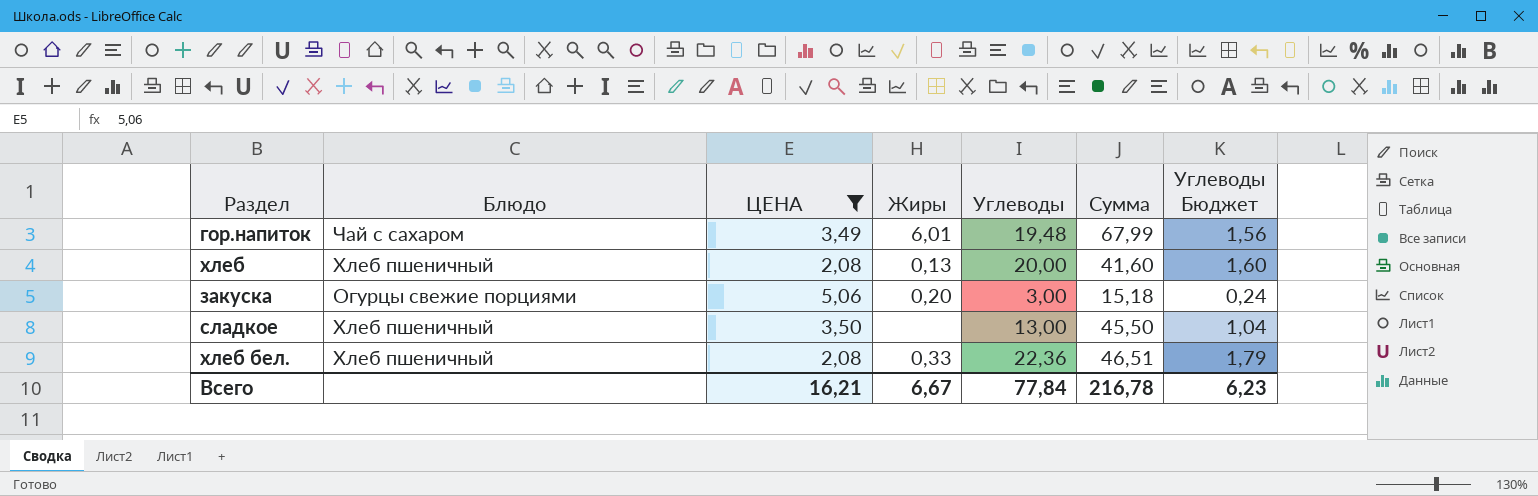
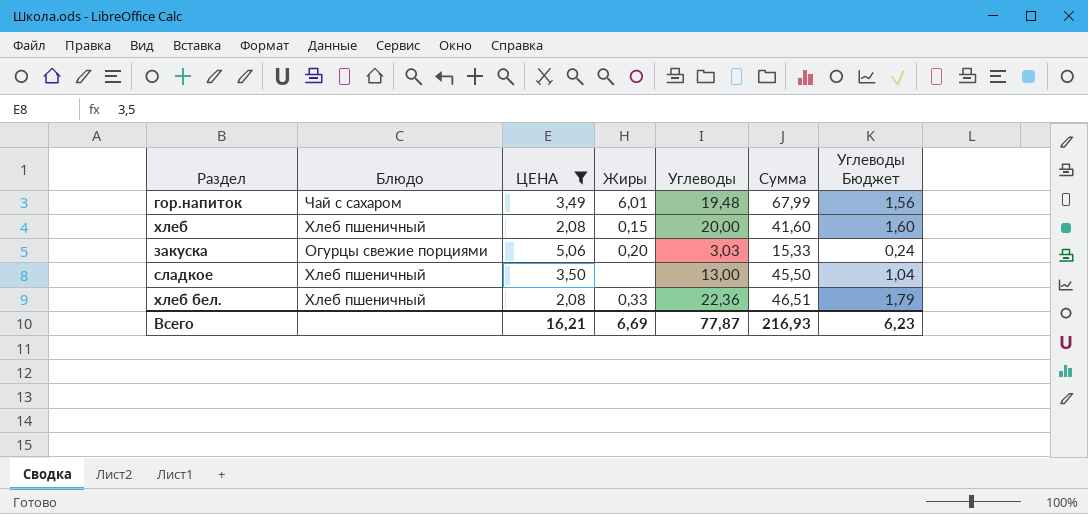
хлеб | Жиры: 0,13 -> 0,15
закуска | Углеводы: 3,00 -> 3,03
закуска | Сумма: 15,18 -> 15,33
Всего | Жиры: 6,67 -> 6,69
Всего | Углеводы: 77,84 -> 77,87
Всего | Сумма: 216,78 -> 216,93

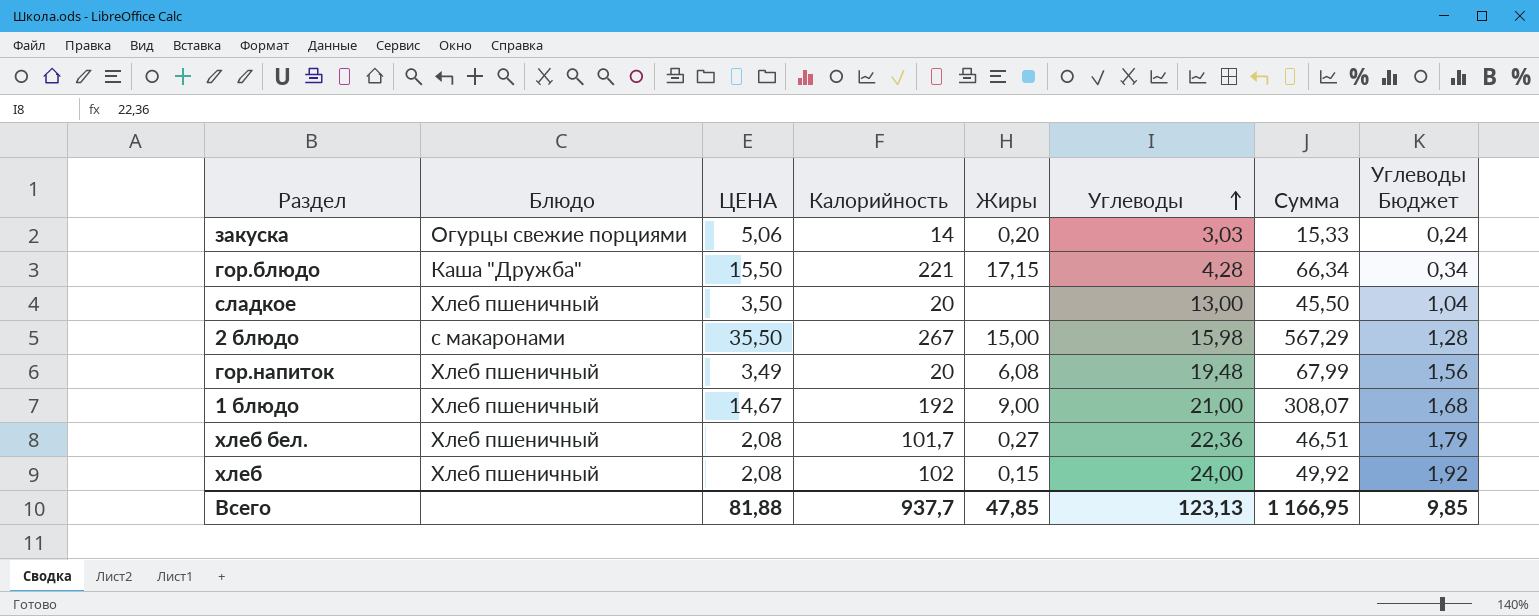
filter: ЦЕНА <= 5,06 -> none
row order: none -> Углеводы ascending
column Калорийность | position: none -> 4
гор.напиток | Блюдо: Чай с сахаром -> Хлеб пшеничный
гор.напиток | Жиры: 6,01 -> 6,08
хлеб бел. | Жиры: 0,33 -> 0,27
хлеб | Углеводы: 20,00 -> 24,00
хлеб | Сумма: 41,60 -> 49,92
хлеб | Углеводы Бюджет: 1,60 -> 1,92
Всего | ЦЕНА: 16,21 -> 81,88
Всего | Жиры: 6,69 -> 47,85
Всего | Углеводы: 77,87 -> 123,13
Всего | Сумма: 216,93 -> 1 166,95
Всего | Углеводы Бюджет: 6,23 -> 9,85

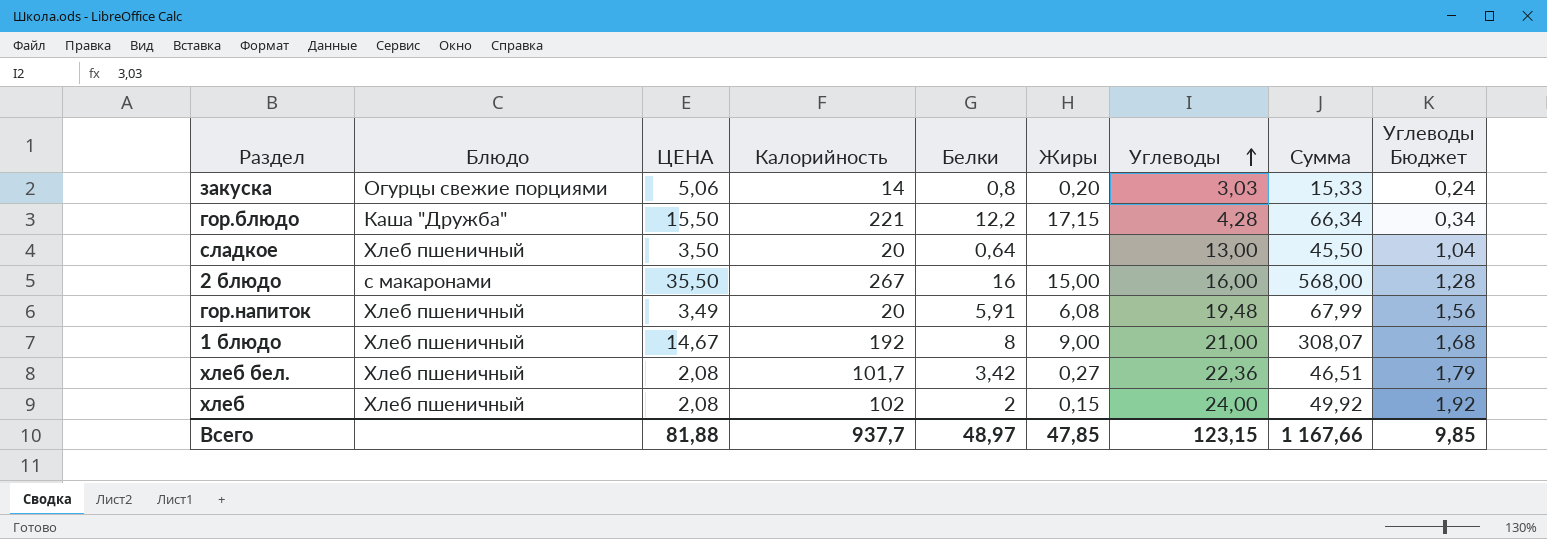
column Белки | position: none -> 5
2 блюдо | Углеводы: 15,98 -> 16,00
2 блюдо | Сумма: 567,29 -> 568,00
Всего | Углеводы: 123,13 -> 123,15
Всего | Сумма: 1 166,95 -> 1 167,66

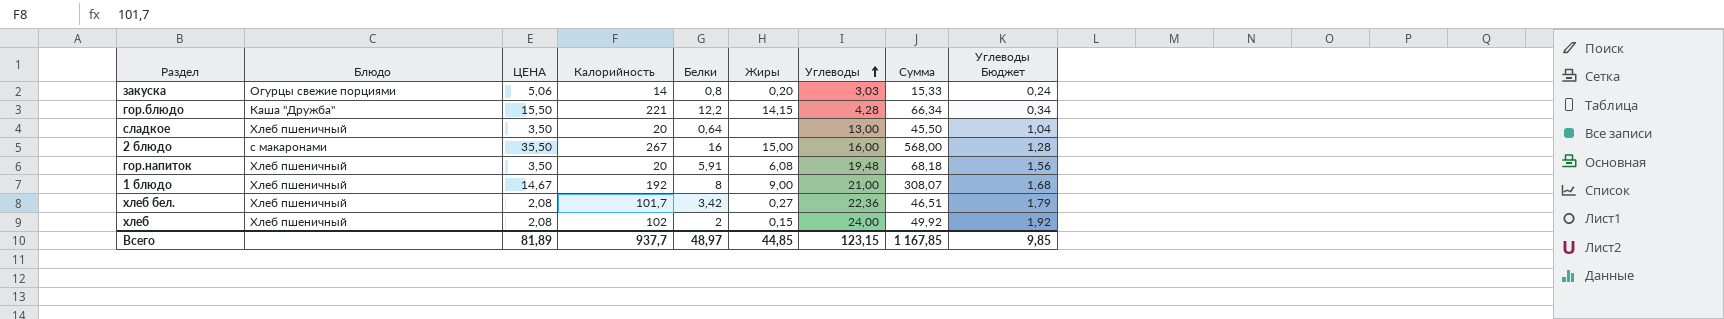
гор.блюдо | Жиры: 17,15 -> 14,15
гор.напиток | ЦЕНА: 3,49 -> 3,50
гор.напиток | Сумма: 67,99 -> 68,18
Всего | ЦЕНА: 81,88 -> 81,89
Всего | Жиры: 47,85 -> 44,85
Всего | Сумма: 1 167,66 -> 1 167,85

